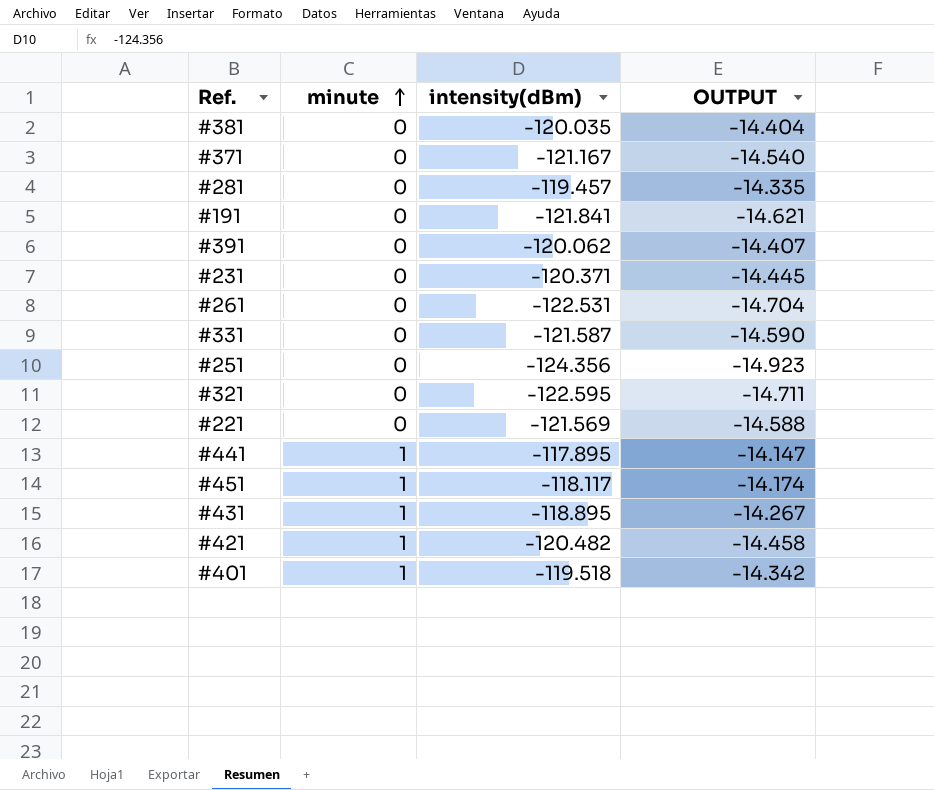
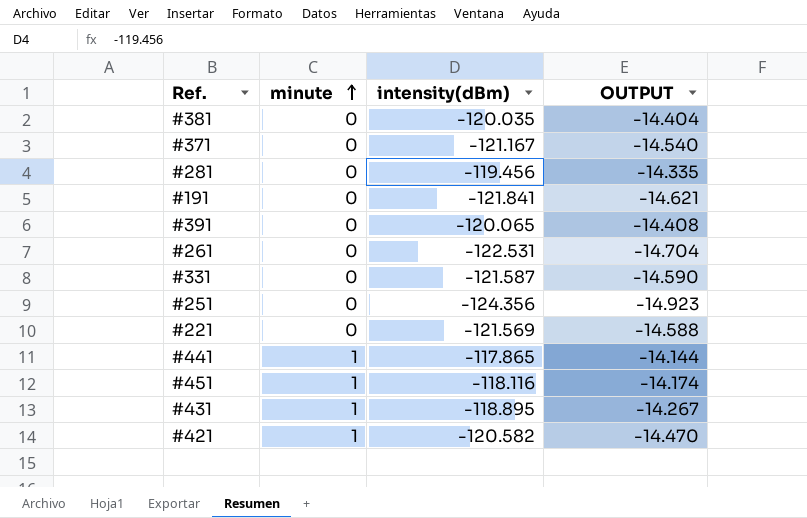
row #231: 0 | -120.371 | -14.445 -> none
row #321: 0 | -122.595 | -14.711 -> none
row #401: 1 | -119.518 | -14.342 -> none
#281 | intensity(dBm): -119.457 -> -119.456
#391 | intensity(dBm): -120.062 -> -120.065
#391 | OUTPUT: -14.407 -> -14.408
#441 | intensity(dBm): -117.895 -> -117.865
#441 | OUTPUT: -14.147 -> -14.144
#451 | intensity(dBm): -118.117 -> -118.116
#421 | intensity(dBm): -120.482 -> -120.582
#421 | OUTPUT: -14.458 -> -14.470

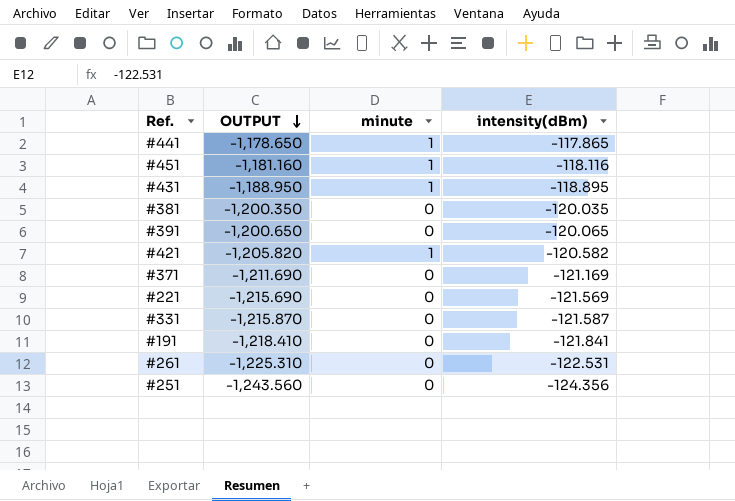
row order: minute ascending -> OUTPUT descending
column OUTPUT | formula: [intensity(dBm)] * 0.12 -> [intensity(dBm)] * 10
column OUTPUT | position: 4 -> 2
row #281: 0 | -119.456 | -14.335 -> none
#371 | intensity(dBm): -121.167 -> -121.169

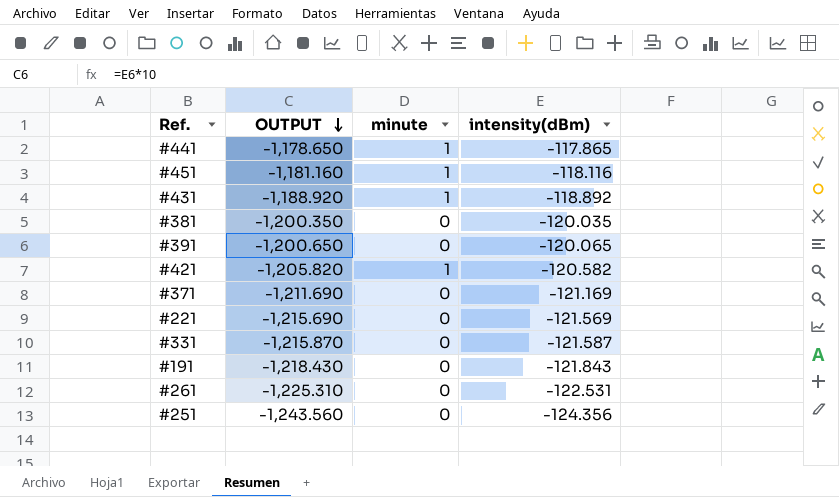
#431 | OUTPUT: -1,188.950 -> -1,188.920
#431 | intensity(dBm): -118.895 -> -118.892
#191 | OUTPUT: -1,218.410 -> -1,218.430
#191 | intensity(dBm): -121.841 -> -121.843

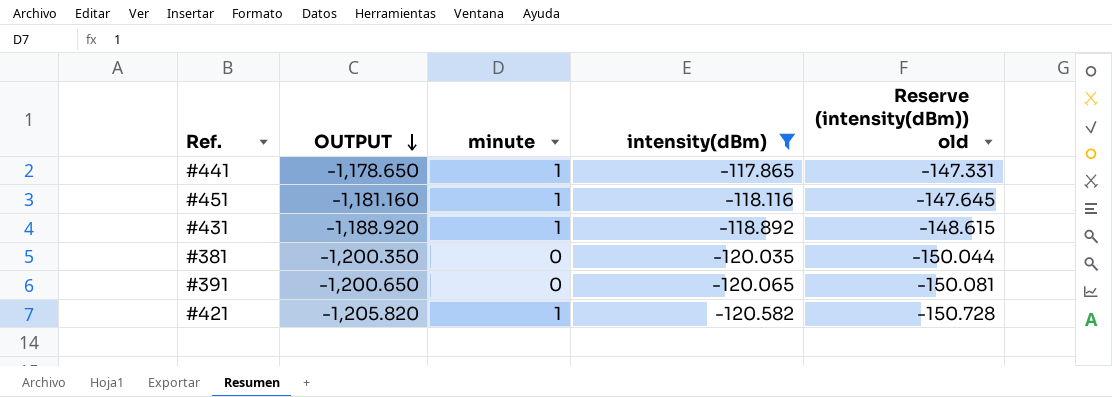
filter: none -> intensity(dBm) >= -120.582
column Reserve (intensity(dBm)) old | formula: none -> [intensity(dBm)] * 1.25

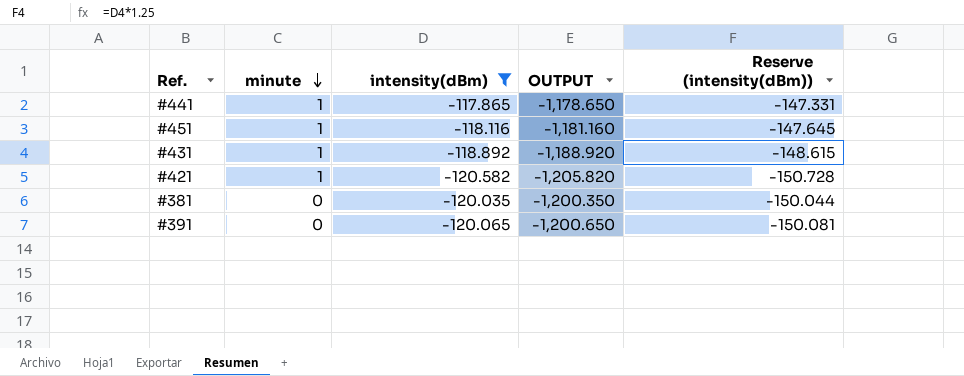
row order: OUTPUT descending -> minute descending
column OUTPUT | position: 2 -> 4
column name: Reserve (intensity(dBm)) old -> Reserve (intensity(dBm))

